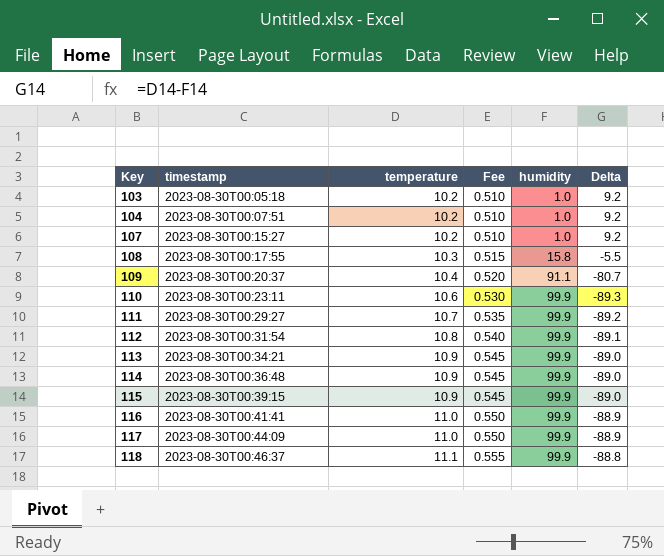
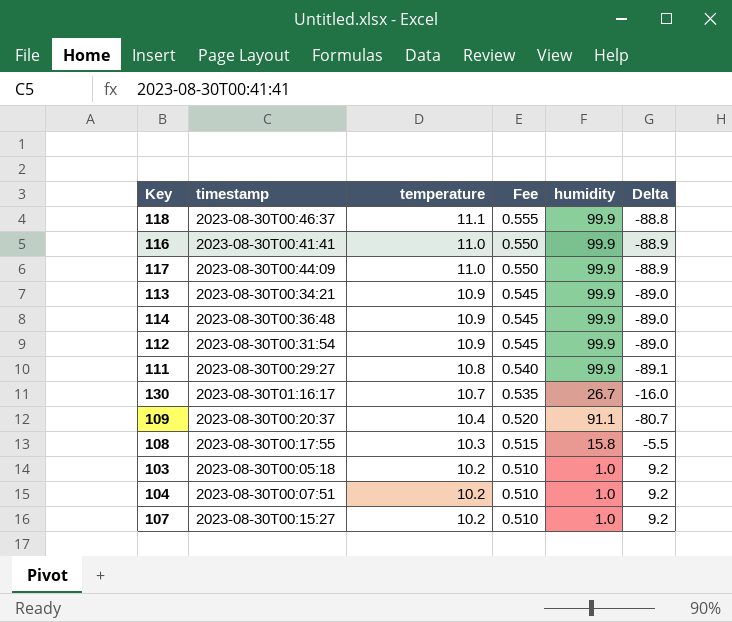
row order: Key ascending -> temperature descending
row 110: 2023-08-30T00:23:11 | 10.6 | 0.530 | 99.9 | -89.3 -> none
row 115: 2023-08-30T00:39:15 | 10.9 | 0.545 | 99.9 | -89.0 -> none
112 | temperature: 10.8 -> 10.9
112 | Fee: 0.540 -> 0.545
112 | Delta: -89.1 -> -89.0
111 | temperature: 10.7 -> 10.8
111 | Fee: 0.535 -> 0.540
111 | Delta: -89.2 -> -89.1
row 130: none -> 2023-08-30T01:16:17 | 10.7 | 0.535 | 26.7 | -16.0

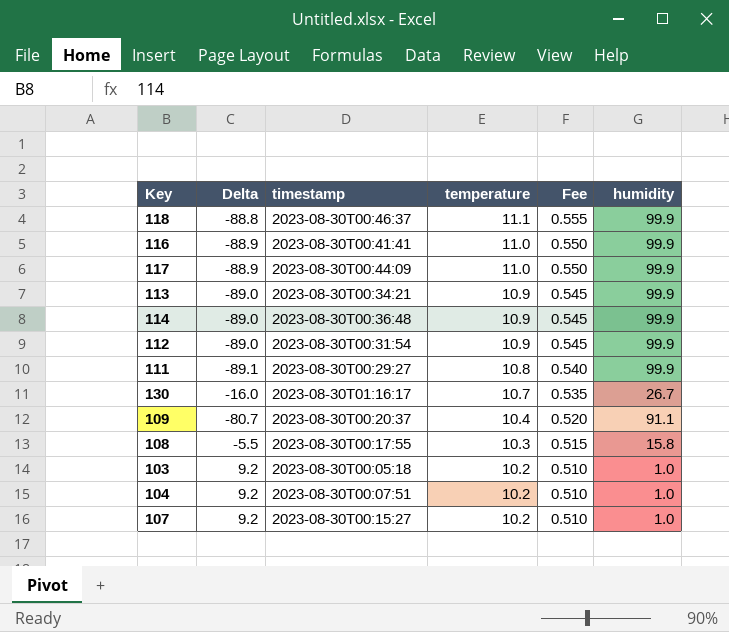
column Delta | position: 6 -> 2

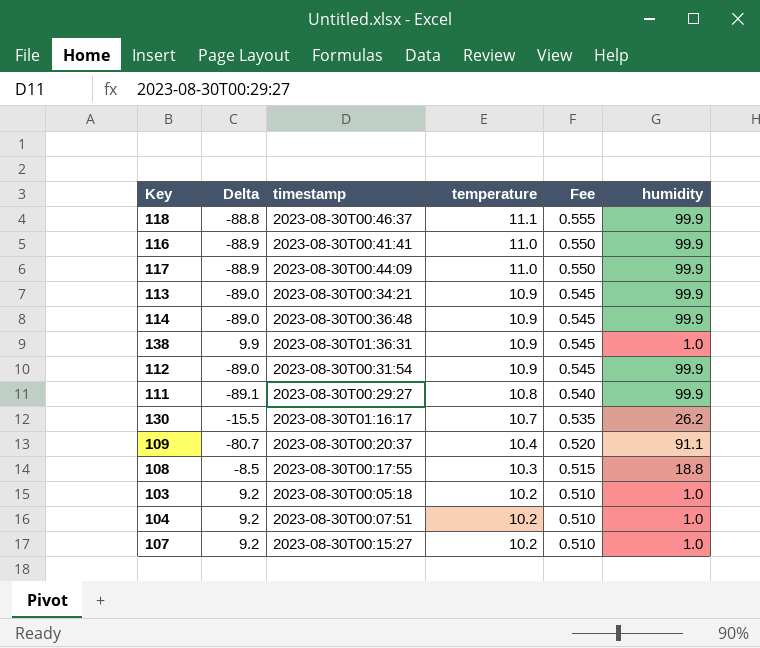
row 138: none -> 9.9 | 2023-08-30T01:36:31 | 10.9 | 0.545 | 1.0
130 | Delta: -16.0 -> -15.5
130 | humidity: 26.7 -> 26.2
108 | Delta: -5.5 -> -8.5
108 | humidity: 15.8 -> 18.8

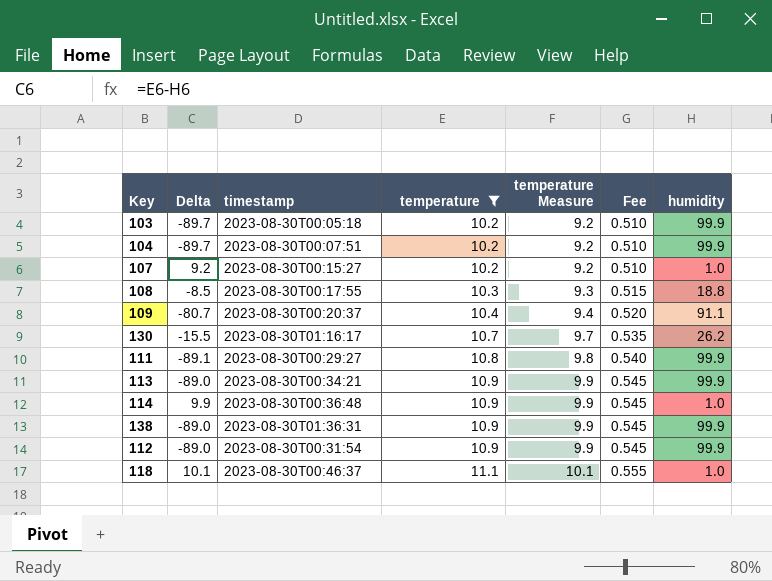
filter: none -> temperature != 11.0
row order: temperature descending -> temperature ascending
column temperature Measure | formula: none -> [temperature] - 1
103 | Delta: 9.2 -> -89.7
103 | humidity: 1.0 -> 99.9
104 | Delta: 9.2 -> -89.7
104 | humidity: 1.0 -> 99.9
114 | Delta: -89.0 -> 9.9
114 | humidity: 99.9 -> 1.0
138 | Delta: 9.9 -> -89.0
138 | humidity: 1.0 -> 99.9
118 | Delta: -88.8 -> 10.1
118 | humidity: 99.9 -> 1.0

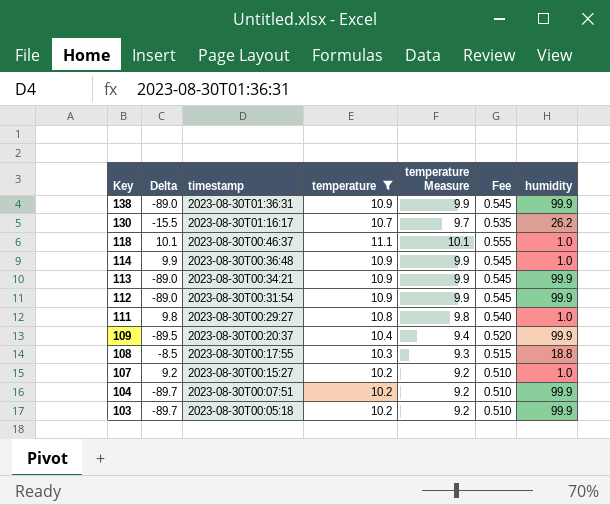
row order: temperature ascending -> Key descending
111 | Delta: -89.1 -> 9.8
111 | humidity: 99.9 -> 1.0
109 | Delta: -80.7 -> -89.5
109 | humidity: 91.1 -> 99.9

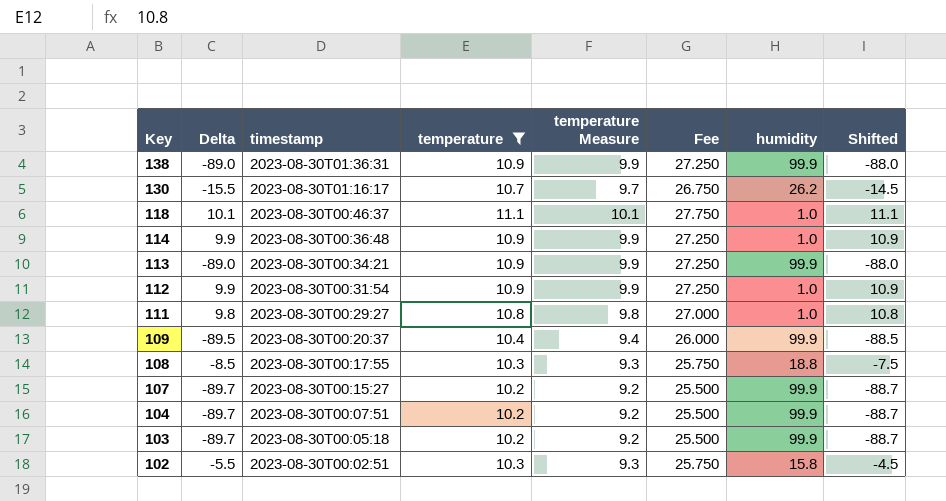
column Fee | formula: [temperature] * 0.05 -> [temperature] * 2.5
column Shifted | formula: none -> [Delta] + 1
112 | Delta: -89.0 -> 9.9
112 | humidity: 99.9 -> 1.0
107 | Delta: 9.2 -> -89.7
107 | humidity: 1.0 -> 99.9
row 102: none -> -5.5 | 2023-08-30T00:02:51 | 10.3 | 9.3 | 25.750 | 15.8 | -4.5

